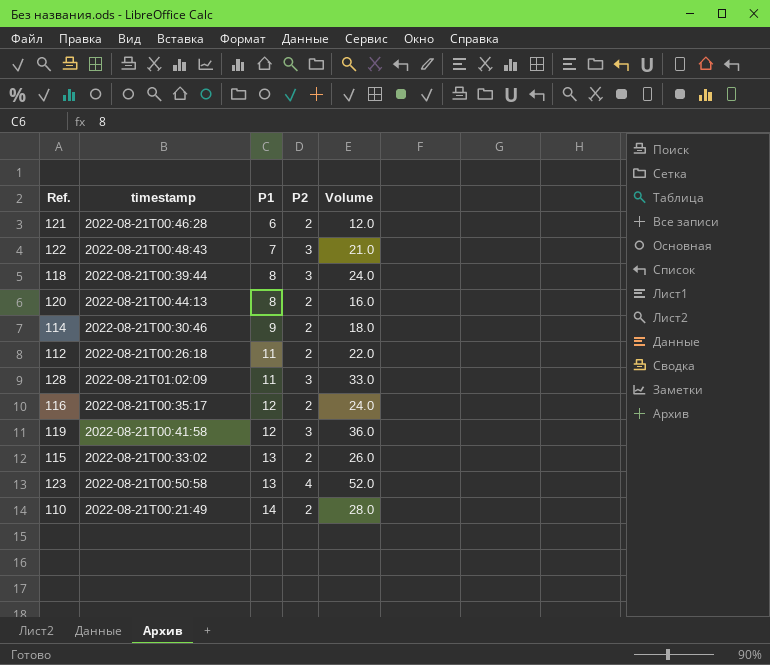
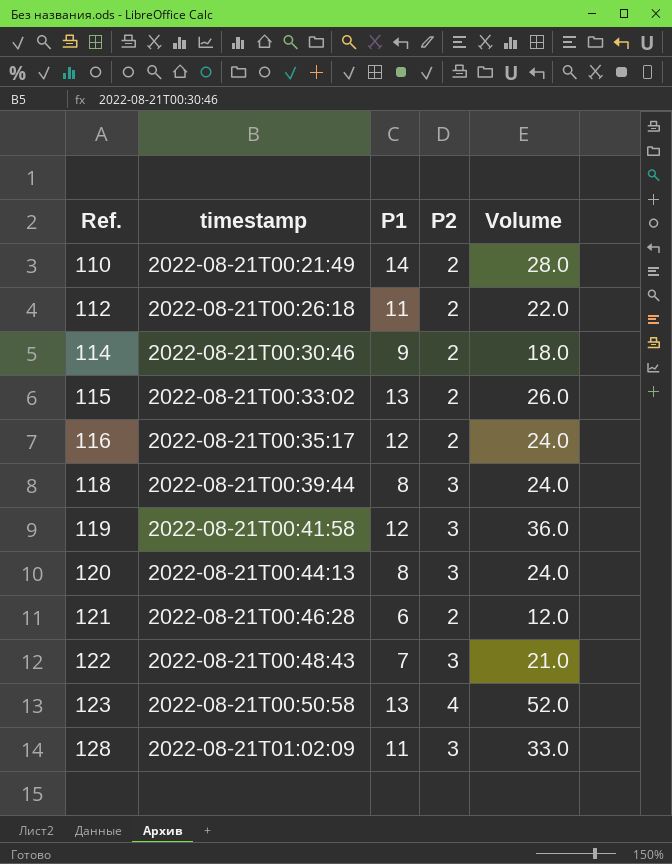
row order: P1 ascending -> Ref. ascending
120 | P2: 2 -> 3
120 | Volume: 16.0 -> 24.0

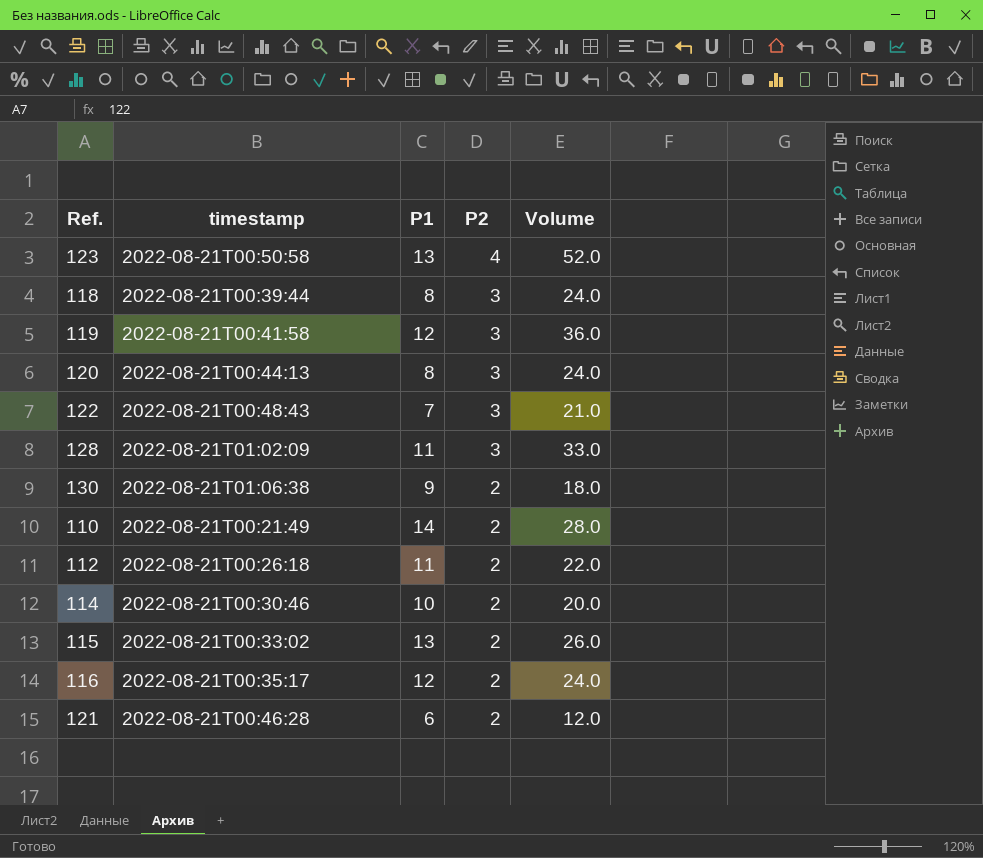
row order: Ref. ascending -> P2 descending
row 130: none -> 2022-08-21T01:06:38 | 9 | 2 | 18.0
114 | P1: 9 -> 10
114 | Volume: 18.0 -> 20.0

